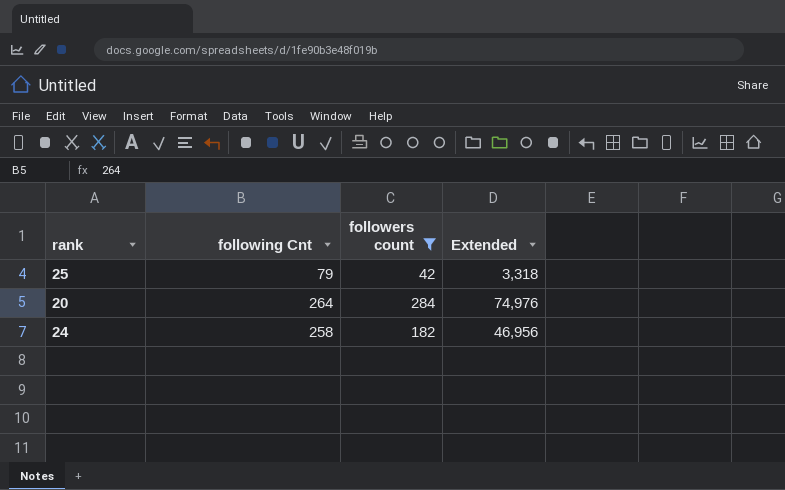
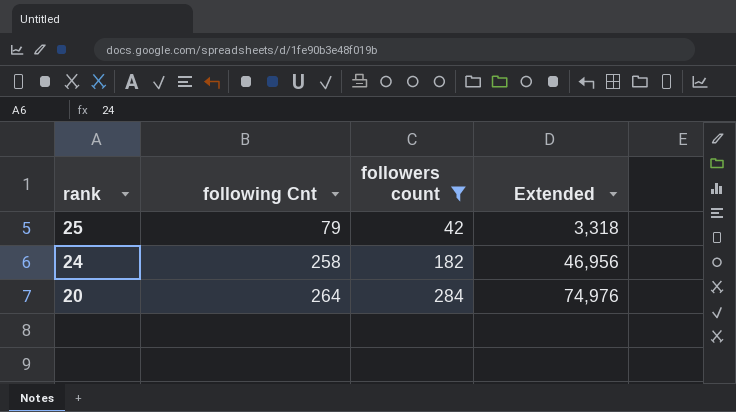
row order: none -> rank descending

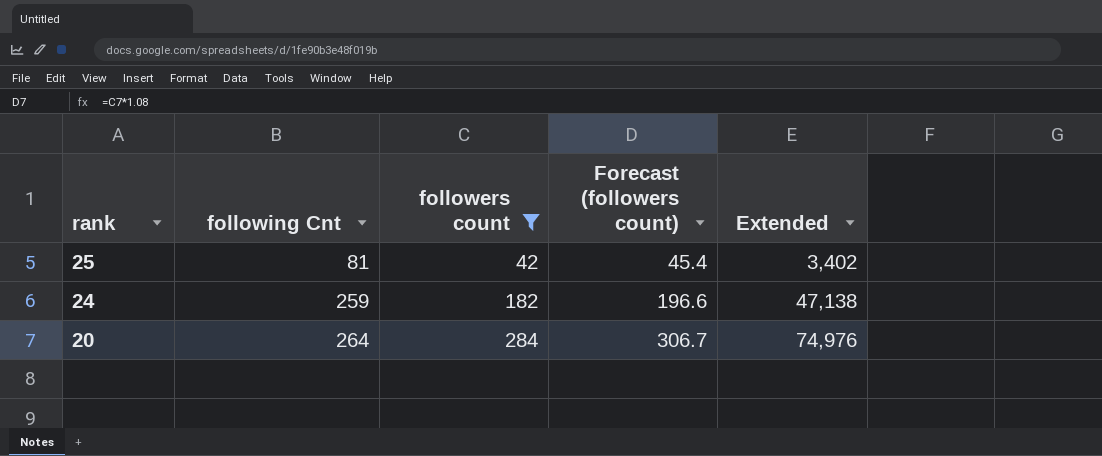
column Forecast (followers count) | formula: none -> [followers count] * 1.08
25 | following Cnt: 79 -> 81
25 | Extended: 3,318 -> 3,402
24 | following Cnt: 258 -> 259
24 | Extended: 46,956 -> 47,138

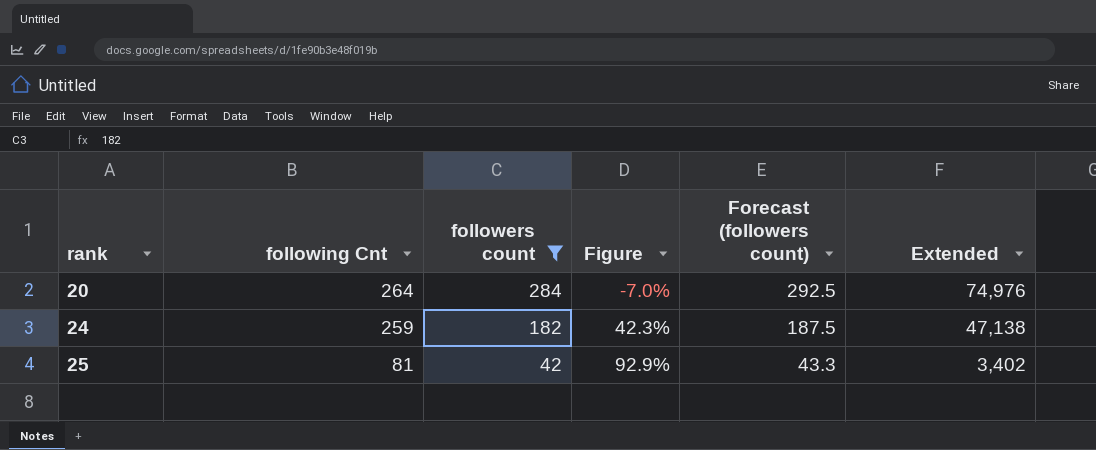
row order: rank descending -> rank ascending
column Figure | formula: none -> ([following Cnt] - [followers count]) / [followers count]
column Forecast (followers count) | formula: [followers count] * 1.08 -> [followers count] * 1.03

